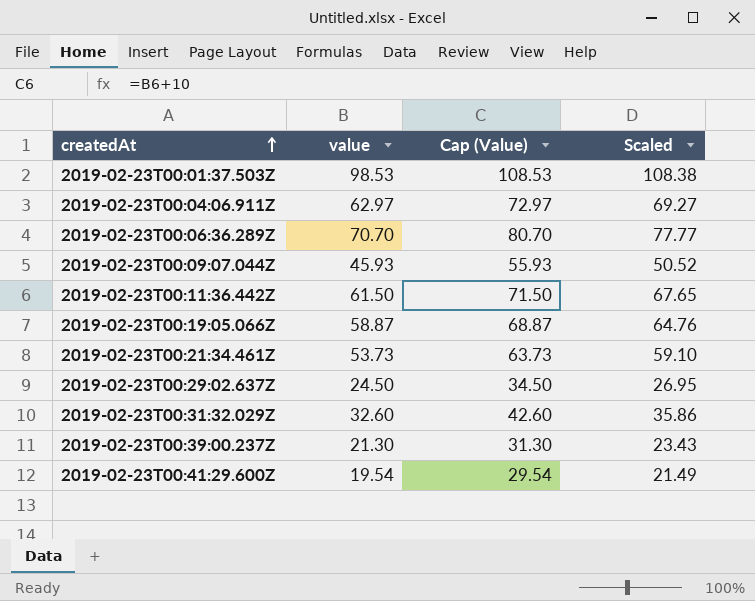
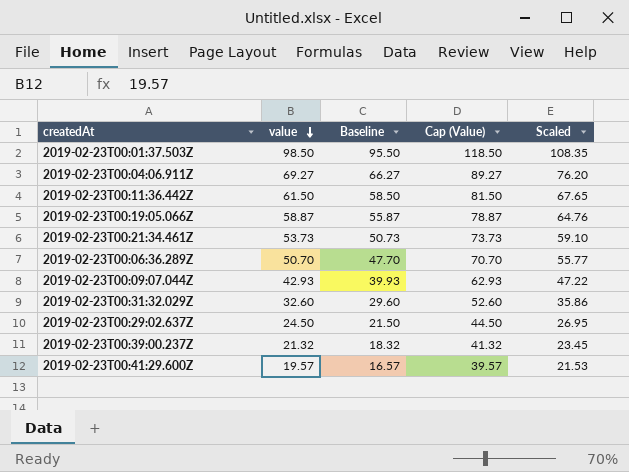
row order: createdAt ascending -> value descending
column Baseline | formula: none -> [value] - 3
column Cap (Value) | formula: [value] + 10 -> [value] + 20
2019-02-23T00:01:37.503Z | value: 98.53 -> 98.50
2019-02-23T00:01:37.503Z | Scaled: 108.38 -> 108.35
2019-02-23T00:04:06.911Z | value: 62.97 -> 69.27
2019-02-23T00:04:06.911Z | Scaled: 69.27 -> 76.20
2019-02-23T00:06:36.289Z | value: 70.70 -> 50.70
2019-02-23T00:06:36.289Z | Scaled: 77.77 -> 55.77
2019-02-23T00:09:07.044Z | value: 45.93 -> 42.93
2019-02-23T00:09:07.044Z | Scaled: 50.52 -> 47.22
2019-02-23T00:39:00.237Z | value: 21.30 -> 21.32
2019-02-23T00:39:00.237Z | Scaled: 23.43 -> 23.45
2019-02-23T00:41:29.600Z | value: 19.54 -> 19.57
2019-02-23T00:41:29.600Z | Scaled: 21.49 -> 21.53

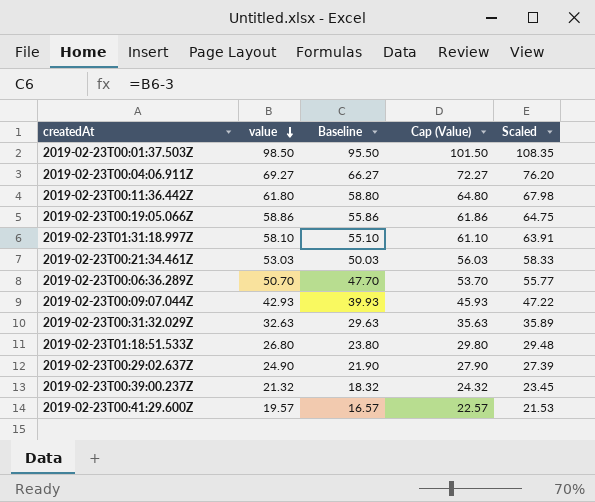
column Cap (Value) | formula: [value] + 20 -> [value] + 3
2019-02-23T00:11:36.442Z | value: 61.50 -> 61.80
2019-02-23T00:11:36.442Z | Baseline: 58.50 -> 58.80
2019-02-23T00:11:36.442Z | Scaled: 67.65 -> 67.98
2019-02-23T00:19:05.066Z | value: 58.87 -> 58.86
2019-02-23T00:19:05.066Z | Baseline: 55.87 -> 55.86
2019-02-23T00:19:05.066Z | Scaled: 64.76 -> 64.75
row 2019-02-23T01:31:18.997Z: none -> 58.10 | 55.10 | 61.10 | 63.91
2019-02-23T00:21:34.461Z | value: 53.73 -> 53.03
2019-02-23T00:21:34.461Z | Baseline: 50.73 -> 50.03
2019-02-23T00:21:34.461Z | Scaled: 59.10 -> 58.33
2019-02-23T00:31:32.029Z | value: 32.60 -> 32.63
2019-02-23T00:31:32.029Z | Baseline: 29.60 -> 29.63
2019-02-23T00:31:32.029Z | Scaled: 35.86 -> 35.89
row 2019-02-23T01:18:51.533Z: none -> 26.80 | 23.80 | 29.80 | 29.48
2019-02-23T00:29:02.637Z | value: 24.50 -> 24.90
2019-02-23T00:29:02.637Z | Baseline: 21.50 -> 21.90
2019-02-23T00:29:02.637Z | Scaled: 26.95 -> 27.39

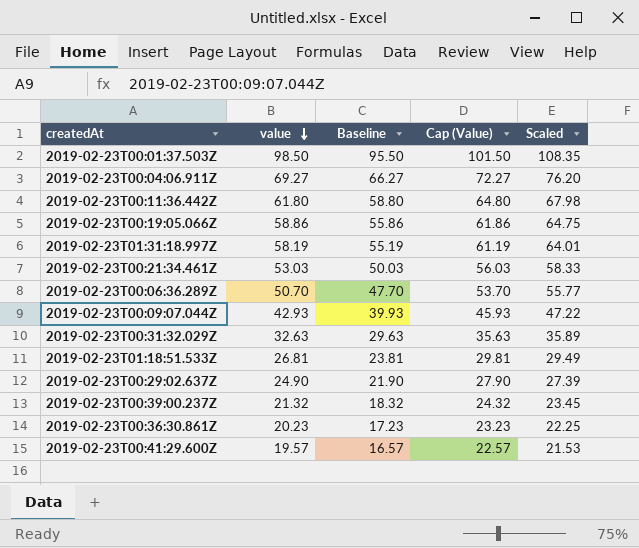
2019-02-23T01:31:18.997Z | value: 58.10 -> 58.19
2019-02-23T01:31:18.997Z | Baseline: 55.10 -> 55.19
2019-02-23T01:31:18.997Z | Cap (Value): 61.10 -> 61.19
2019-02-23T01:31:18.997Z | Scaled: 63.91 -> 64.01
2019-02-23T01:18:51.533Z | value: 26.80 -> 26.81
2019-02-23T01:18:51.533Z | Baseline: 23.80 -> 23.81
2019-02-23T01:18:51.533Z | Cap (Value): 29.80 -> 29.81
2019-02-23T01:18:51.533Z | Scaled: 29.48 -> 29.49
row 2019-02-23T00:36:30.861Z: none -> 20.23 | 17.23 | 23.23 | 22.25

